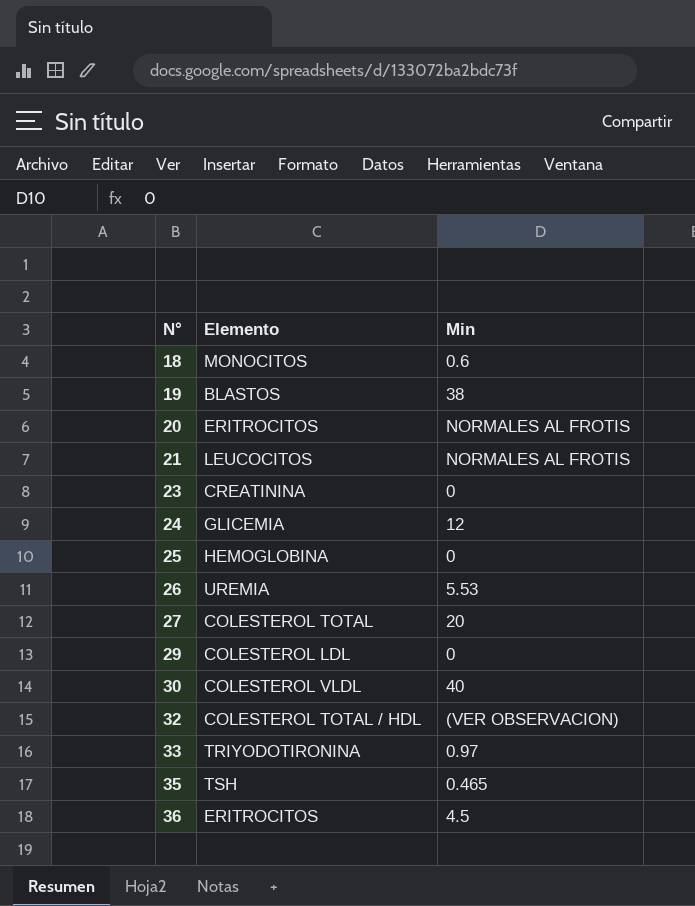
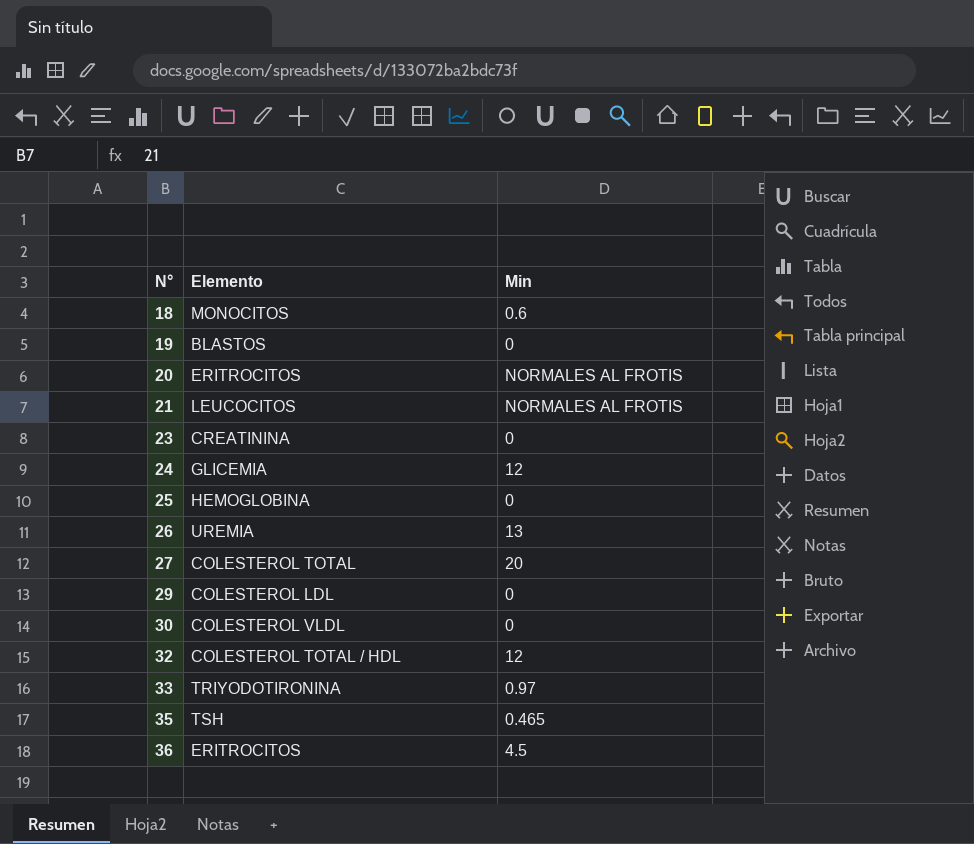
19 | Min: 38 -> 0
26 | Min: 5.53 -> 13
30 | Min: 40 -> 0
32 | Min: (VER OBSERVACION) -> 12

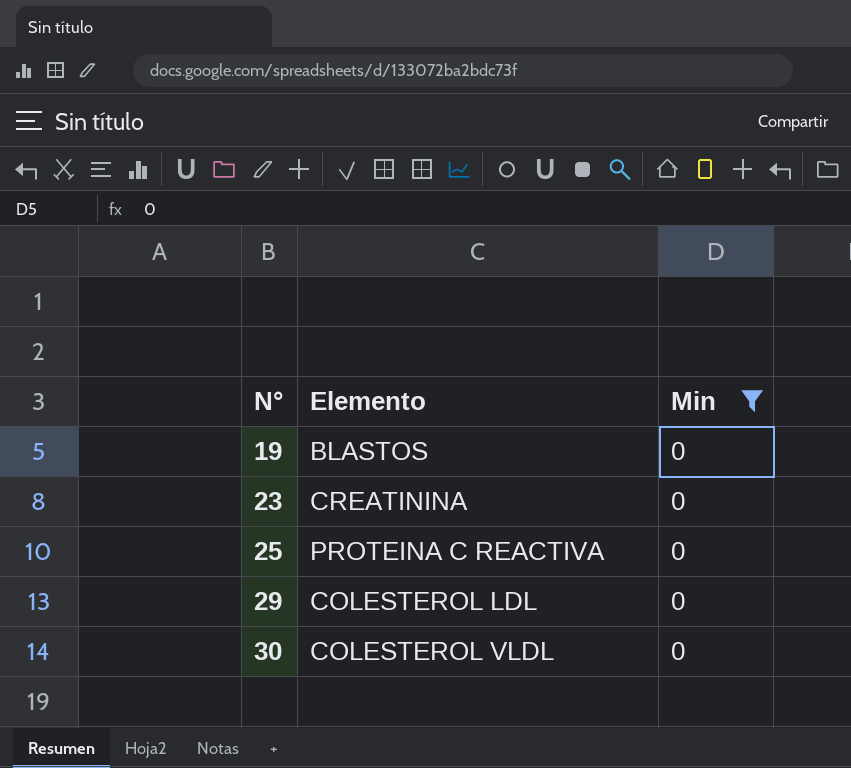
filter: none -> Min = 0
25 | Elemento: HEMOGLOBINA -> PROTEINA C REACTIVA

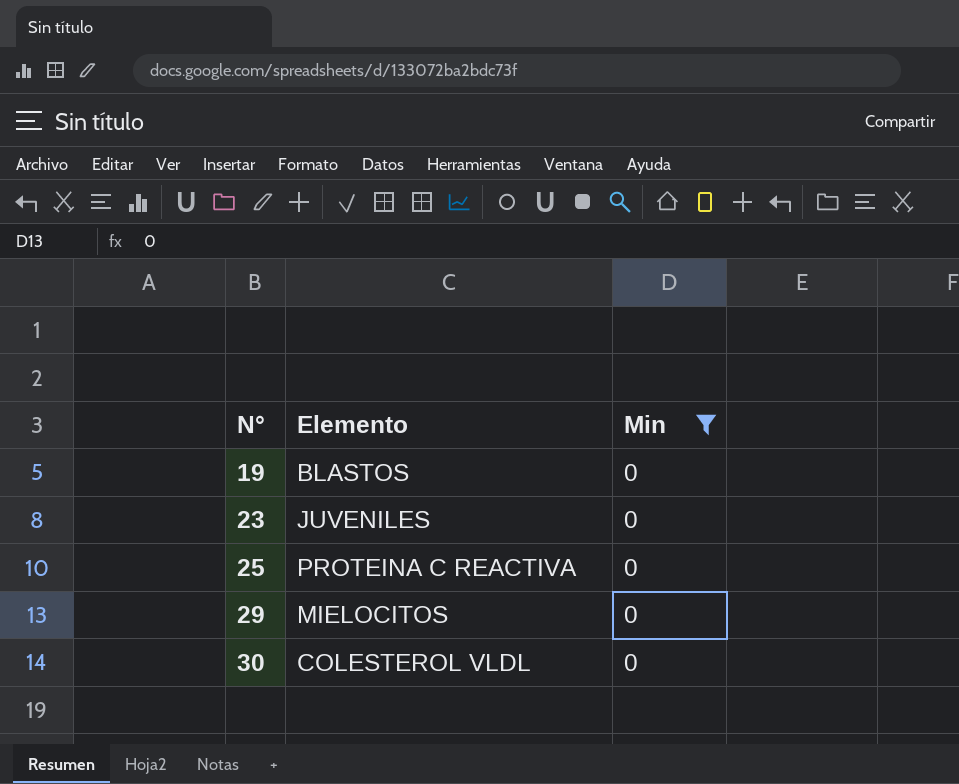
23 | Elemento: CREATININA -> JUVENILES
29 | Elemento: COLESTEROL LDL -> MIELOCITOS

